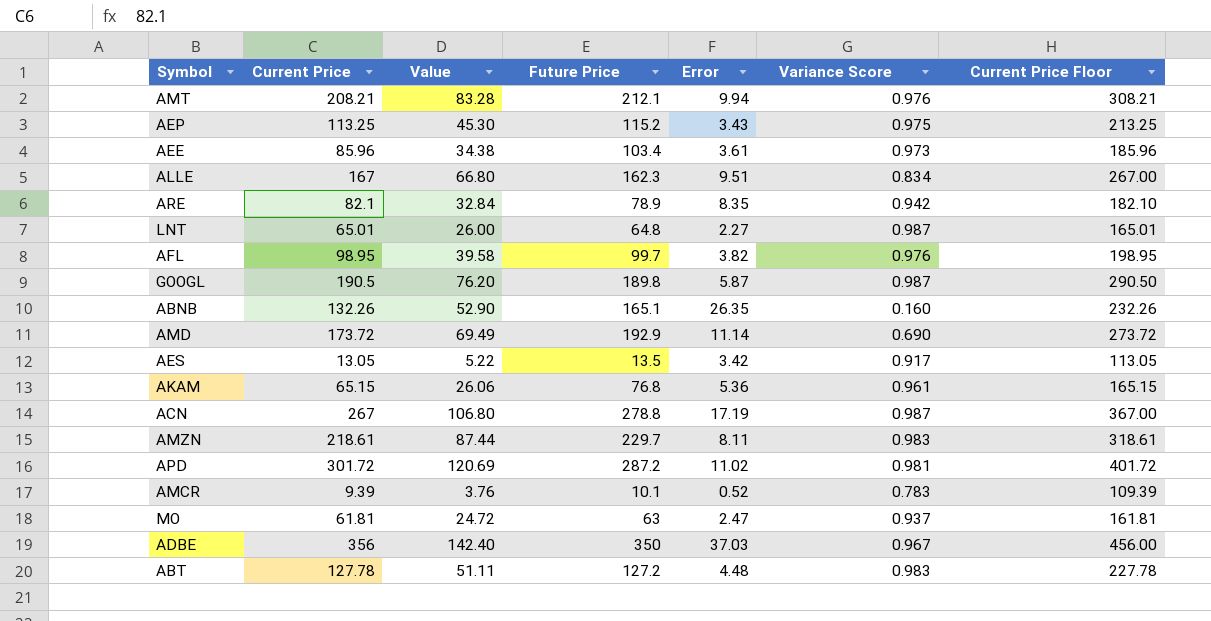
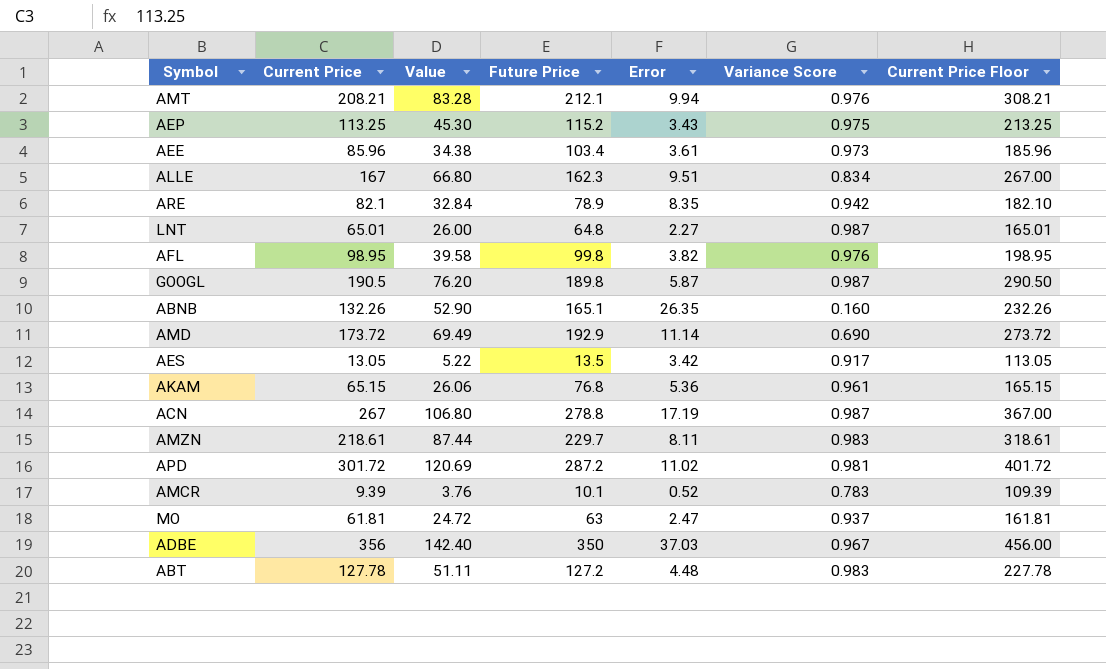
AFL | Future Price: 99.7 -> 99.8

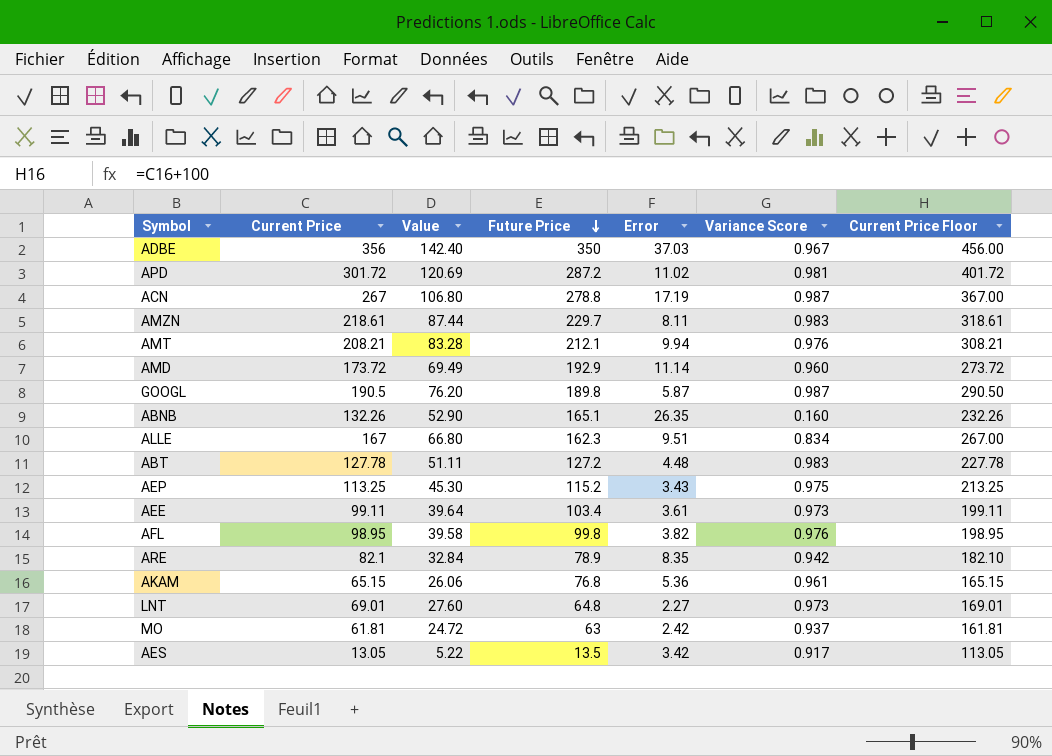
row order: none -> Future Price descending
row AMCR: 9.39 | 3.76 | 10.1 | 0.52 | 0.783 | 109.39 -> none
AMD | Variance Score: 0.690 -> 0.960
AEE | Current Price: 85.96 -> 99.11
AEE | Value: 34.38 -> 39.64
AEE | Current Price Floor: 185.96 -> 199.11
LNT | Current Price: 65.01 -> 69.01
LNT | Value: 26.00 -> 27.60
LNT | Variance Score: 0.987 -> 0.973
LNT | Current Price Floor: 165.01 -> 169.01
MO | Error: 2.47 -> 2.42

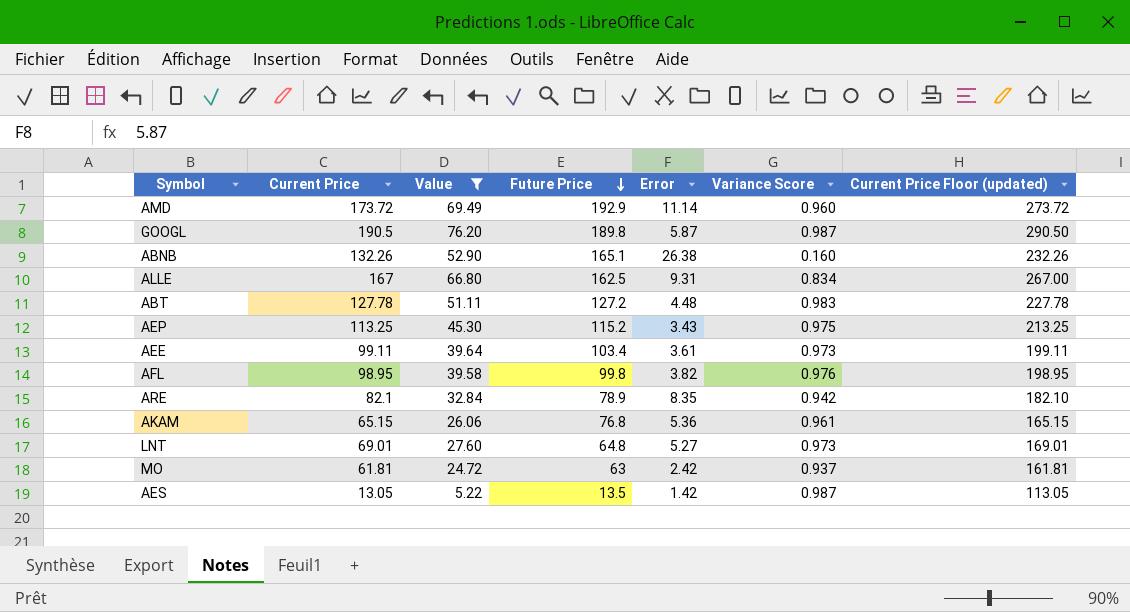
filter: none -> Value <= 76.20
column name: Current Price Floor -> Current Price Floor (updated)
ABNB | Error: 26.35 -> 26.38
ALLE | Future Price: 162.3 -> 162.5
ALLE | Error: 9.51 -> 9.31
LNT | Error: 2.27 -> 5.27
AES | Error: 3.42 -> 1.42
AES | Variance Score: 0.917 -> 0.987

